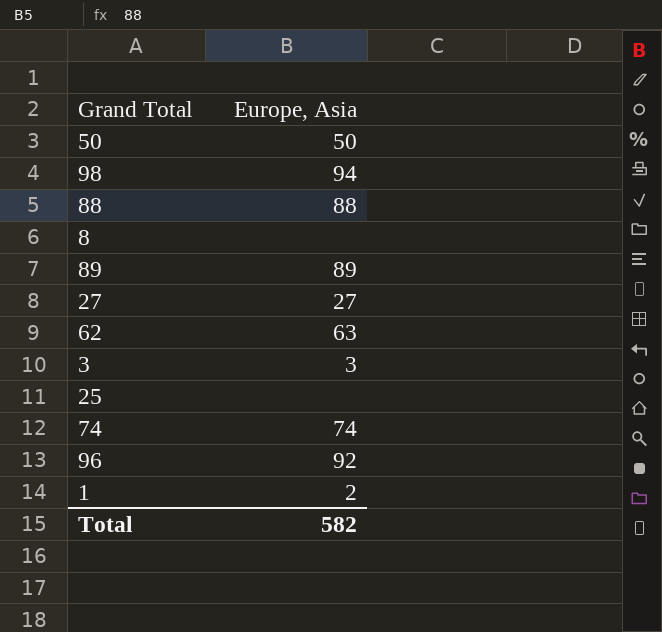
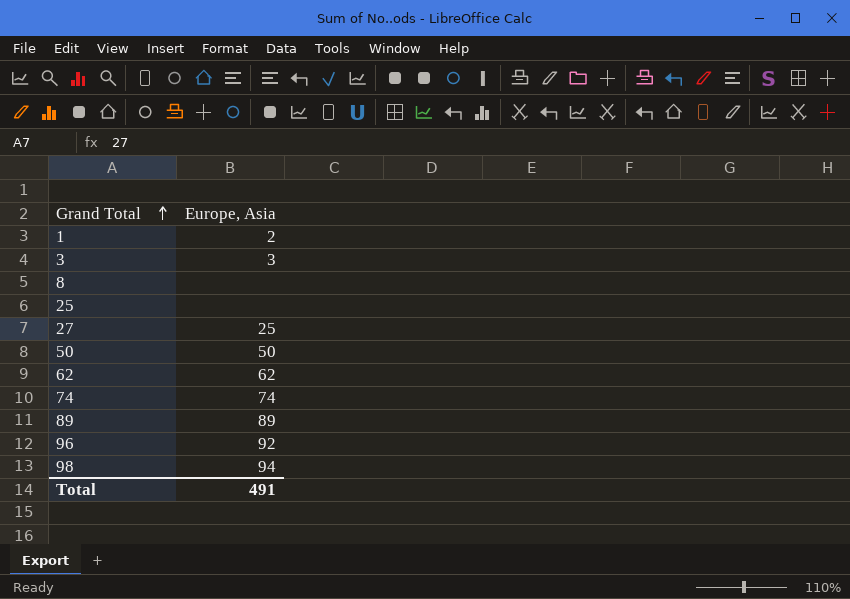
row order: none -> Grand Total ascending
row 88: 88 -> none
27 | Europe, Asia: 27 -> 25
62 | Europe, Asia: 63 -> 62
Total | Europe, Asia: 582 -> 491

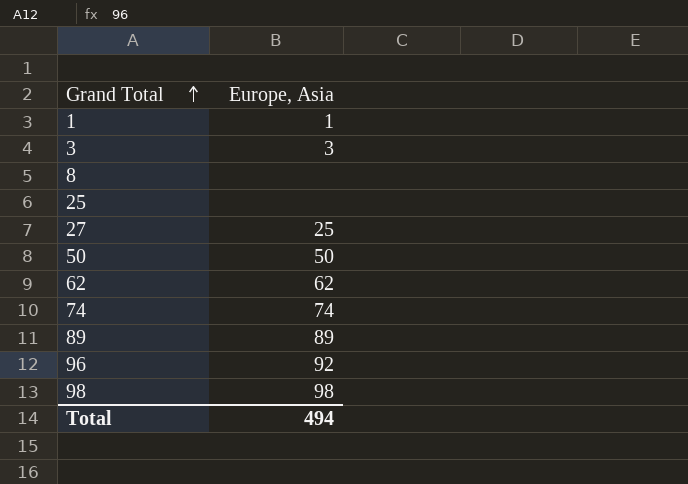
1 | Europe, Asia: 2 -> 1
98 | Europe, Asia: 94 -> 98
Total | Europe, Asia: 491 -> 494

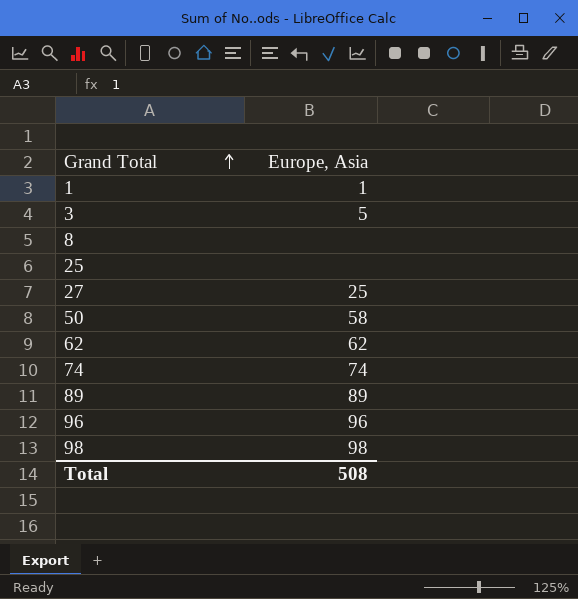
3 | Europe, Asia: 3 -> 5
50 | Europe, Asia: 50 -> 58
96 | Europe, Asia: 92 -> 96
Total | Europe, Asia: 494 -> 508

